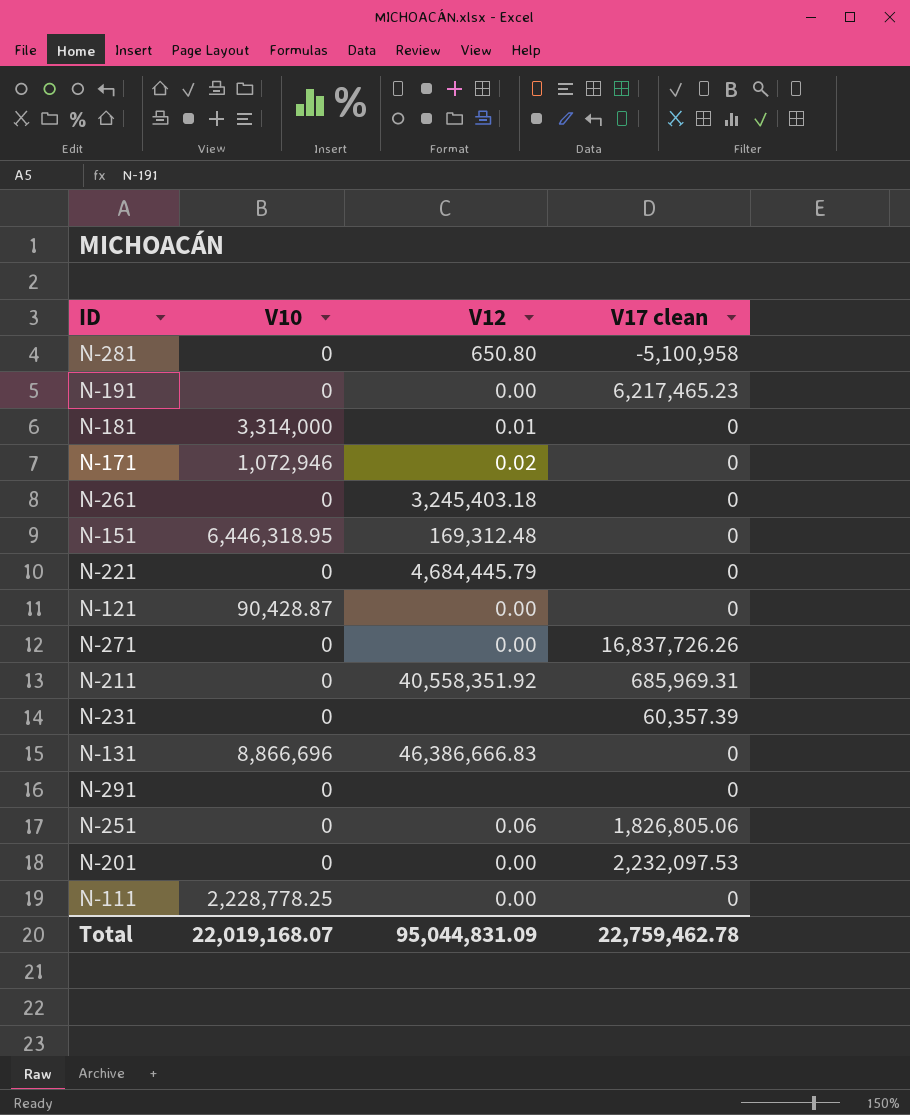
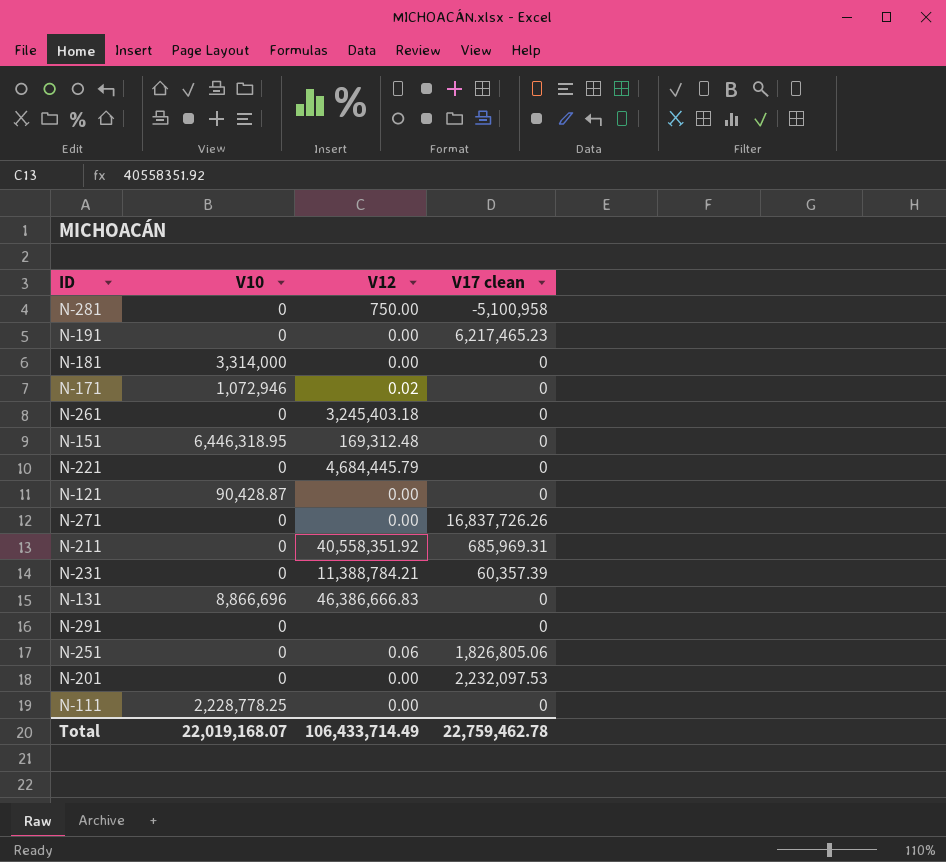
N-281 | V12: 650.80 -> 750.00
N-181 | V12: 0.01 -> 0.00
N-231 | V12: none -> 11,388,784.21
Total | V12: 95,044,831.09 -> 106,433,714.49

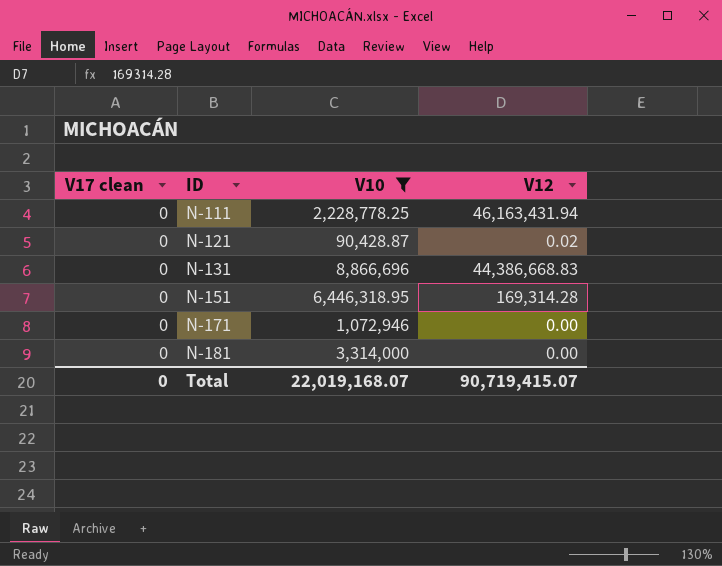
filter: none -> V10 != 0
row order: none -> ID ascending
column V17 clean | position: 4 -> 1
N-111 | V12: 0.00 -> 46,163,431.94
N-121 | V12: 0.00 -> 0.02
N-131 | V12: 46,386,666.83 -> 44,386,668.83
N-151 | V12: 169,312.48 -> 169,314.28
N-171 | V12: 0.02 -> 0.00
Total | V17 clean: 22,759,462.78 -> 0
Total | V12: 106,433,714.49 -> 90,719,415.07

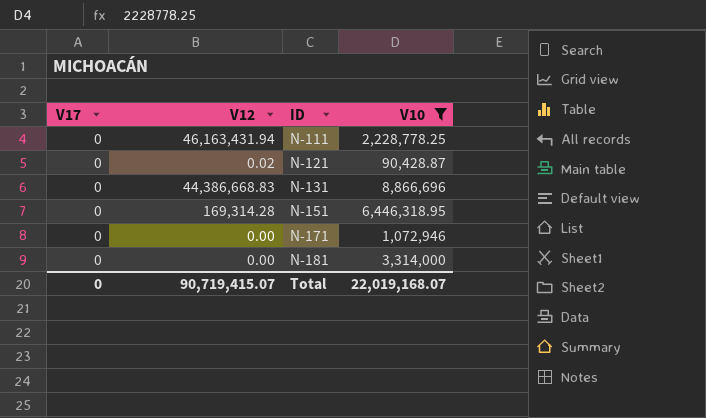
column name: V17 clean -> V17
column V12 | position: 4 -> 2

